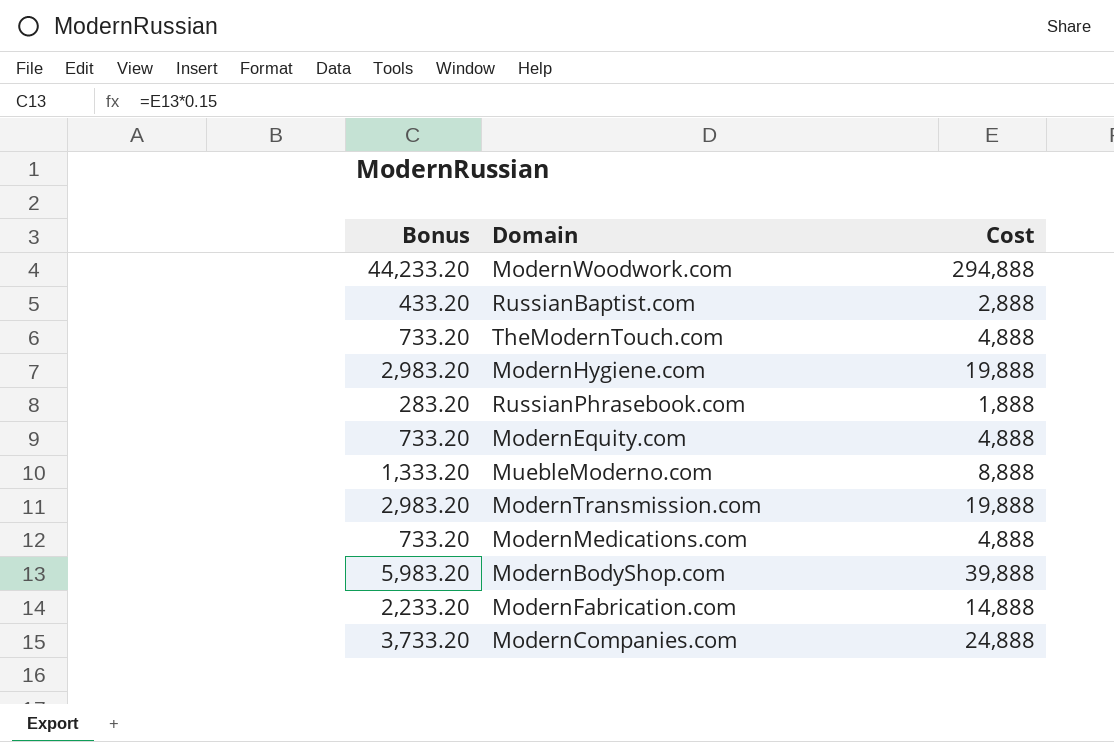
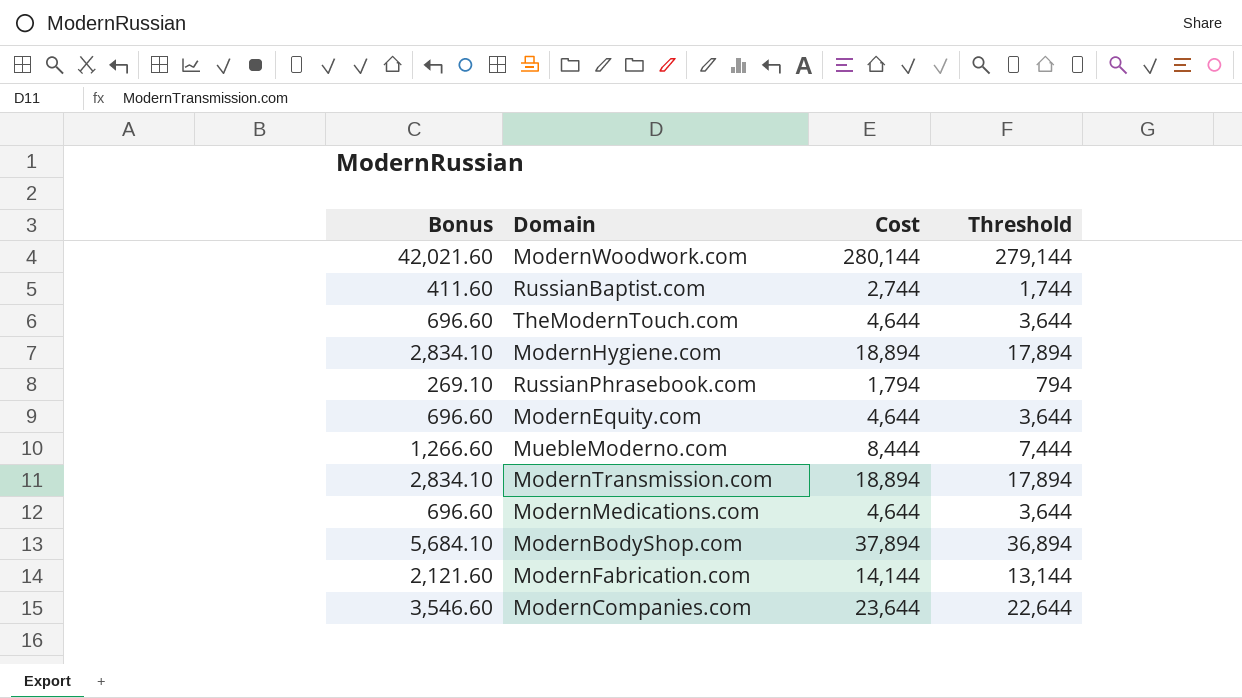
column Threshold | formula: none -> [Cost] - 1000
ModernWoodwork.com | Bonus: 44,233.20 -> 42,021.60
ModernWoodwork.com | Cost: 294,888 -> 280,144
RussianBaptist.com | Bonus: 433.20 -> 411.60
RussianBaptist.com | Cost: 2,888 -> 2,744
TheModernTouch.com | Bonus: 733.20 -> 696.60
TheModernTouch.com | Cost: 4,888 -> 4,644
ModernHygiene.com | Bonus: 2,983.20 -> 2,834.10
ModernHygiene.com | Cost: 19,888 -> 18,894
RussianPhrasebook.com | Bonus: 283.20 -> 269.10
RussianPhrasebook.com | Cost: 1,888 -> 1,794
ModernEquity.com | Bonus: 733.20 -> 696.60
ModernEquity.com | Cost: 4,888 -> 4,644
MuebleModerno.com | Bonus: 1,333.20 -> 1,266.60
MuebleModerno.com | Cost: 8,888 -> 8,444
ModernTransmission.com | Bonus: 2,983.20 -> 2,834.10
ModernTransmission.com | Cost: 19,888 -> 18,894
ModernMedications.com | Bonus: 733.20 -> 696.60
ModernMedications.com | Cost: 4,888 -> 4,644
ModernBodyShop.com | Bonus: 5,983.20 -> 5,684.10
ModernBodyShop.com | Cost: 39,888 -> 37,894
ModernFabrication.com | Bonus: 2,233.20 -> 2,121.60
ModernFabrication.com | Cost: 14,888 -> 14,144
ModernCompanies.com | Bonus: 3,733.20 -> 3,546.60
ModernCompanies.com | Cost: 24,888 -> 23,644

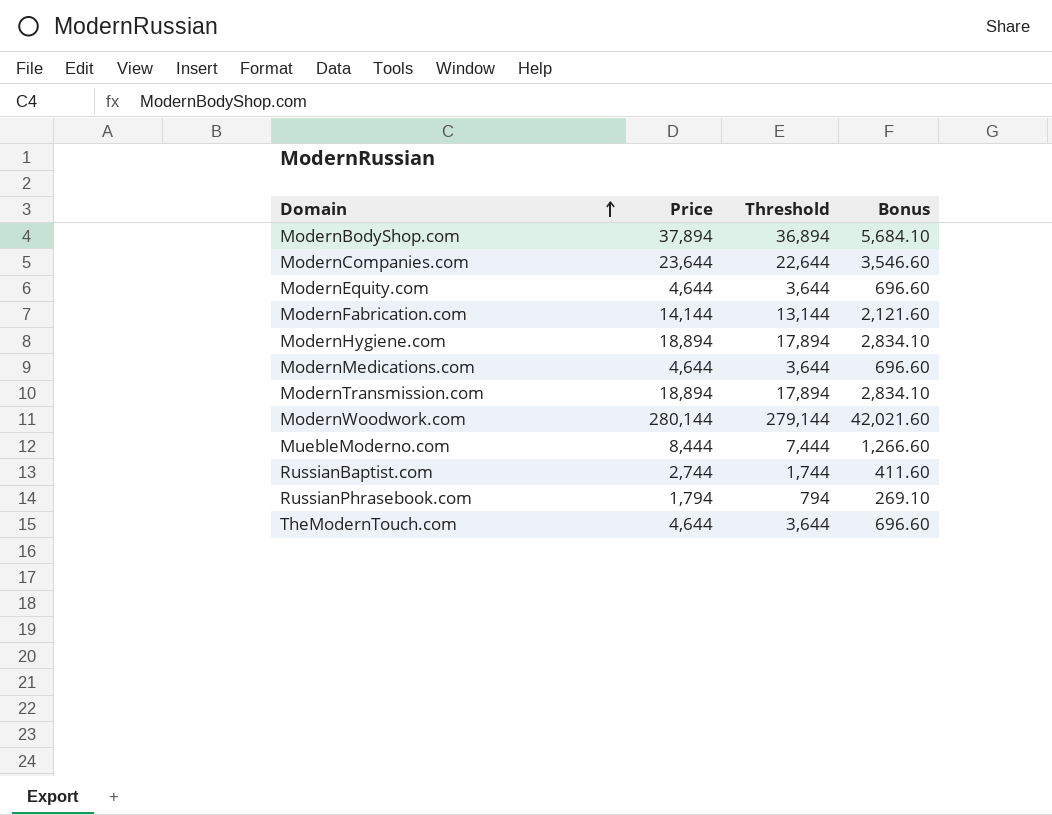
row order: none -> Domain ascending
column name: Cost -> Price
column Bonus | position: 1 -> 4

